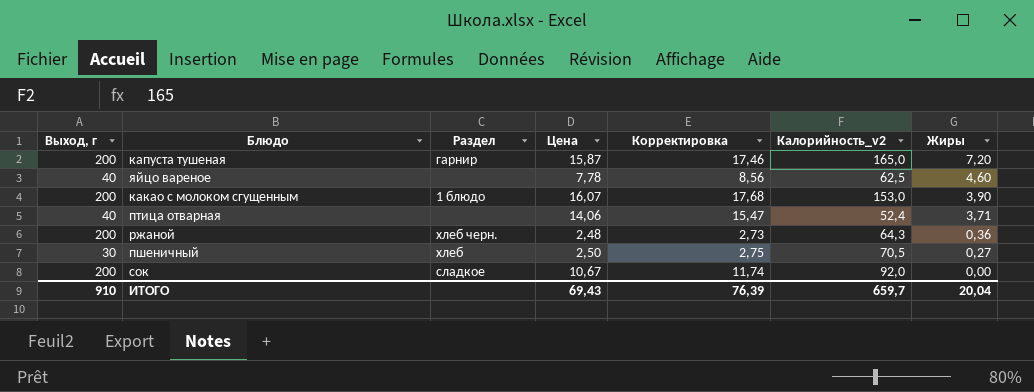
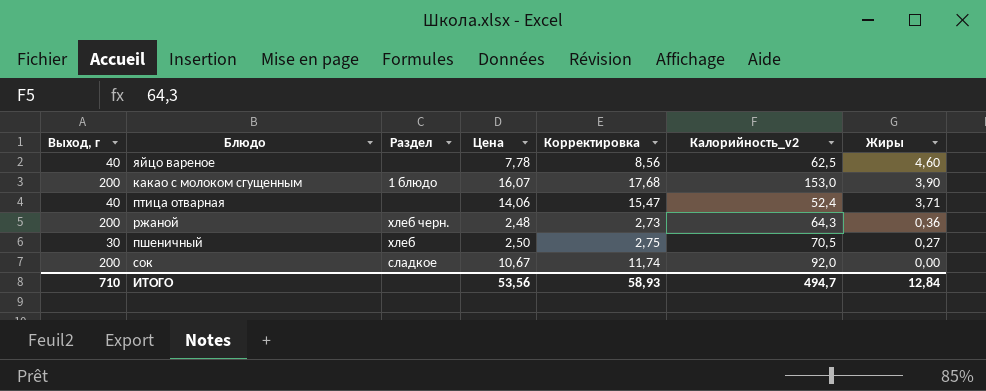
row капуста тушеная: 200 | гарнир | 15,87 | 17,46 | 165,0 | 7,20 -> none
ИТОГО | Выход, г: 910 -> 710
ИТОГО | Цена: 69,43 -> 53,56
ИТОГО | Корректировка: 76,39 -> 58,93
ИТОГО | Калорийность_v2: 659,7 -> 494,7
ИТОГО | Жиры: 20,04 -> 12,84

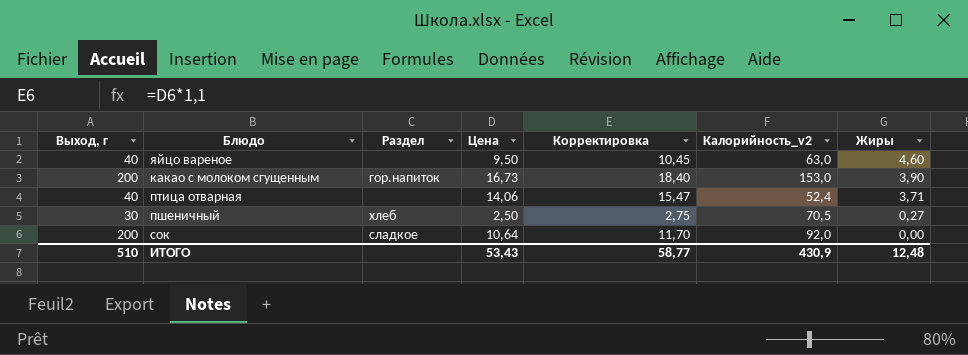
row ржаной: 200 | хлеб черн. | 2,48 | 2,73 | 64,3 | 0,36 -> none
яйцо вареное | Цена: 7,78 -> 9,50
яйцо вареное | Корректировка: 8,56 -> 10,45
яйцо вареное | Калорийность_v2: 62,5 -> 63,0
какао с молоком сгущенным | Раздел: 1 блюдо -> гор.напиток
какао с молоком сгущенным | Цена: 16,07 -> 16,73
какао с молоком сгущенным | Корректировка: 17,68 -> 18,40
сок | Цена: 10,67 -> 10,64
сок | Корректировка: 11,74 -> 11,70
ИТОГО | Выход, г: 710 -> 510
ИТОГО | Цена: 53,56 -> 53,43
ИТОГО | Корректировка: 58,93 -> 58,77
ИТОГО | Калорийность_v2: 494,7 -> 430,9
ИТОГО | Жиры: 12,84 -> 12,48

